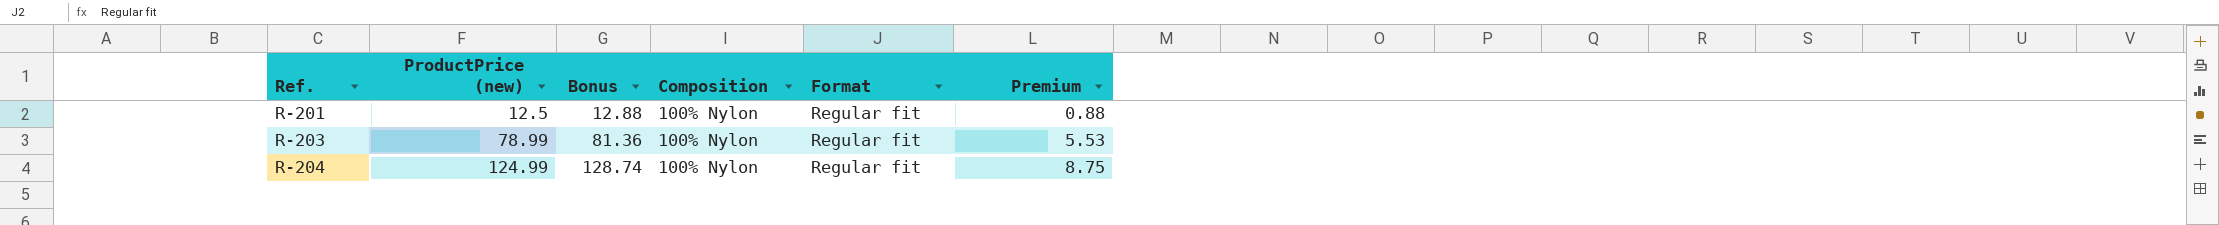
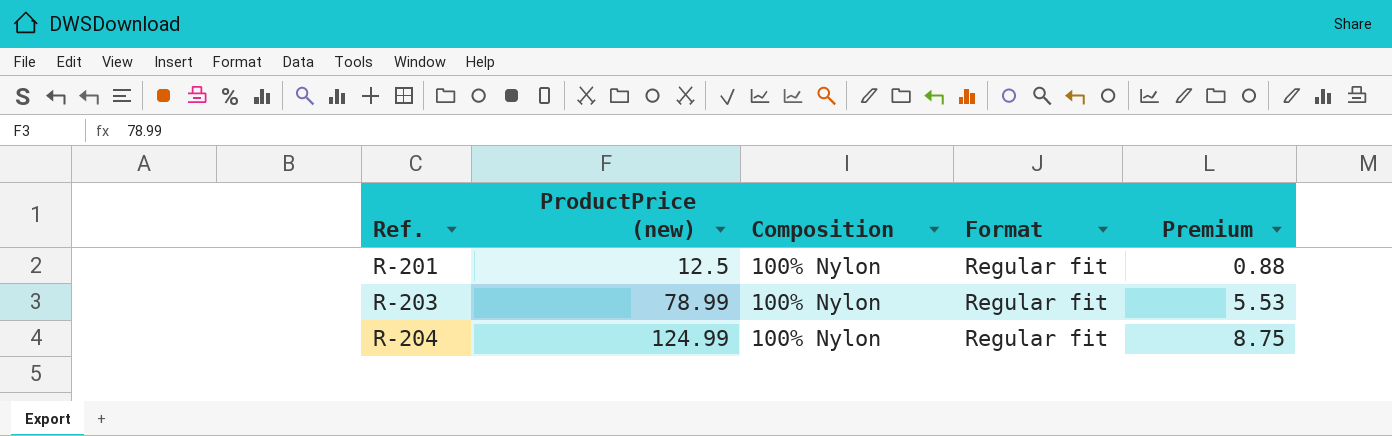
column Bonus | formula: [ProductPrice (new)] * 1.03 -> none

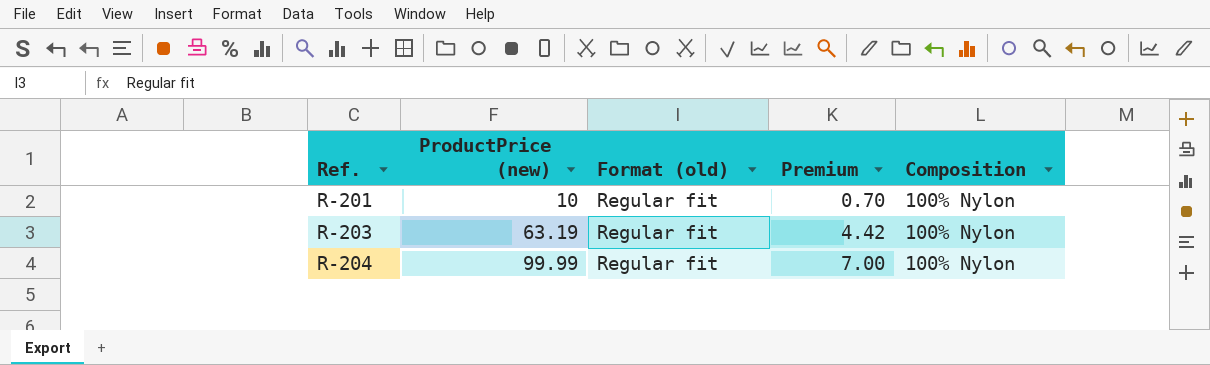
column name: Format -> Format (old)
column Composition | position: 3 -> 5
R-201 | ProductPrice (new): 12.5 -> 10
R-201 | Premium: 0.88 -> 0.70
R-203 | ProductPrice (new): 78.99 -> 63.19
R-203 | Premium: 5.53 -> 4.42
R-204 | ProductPrice (new): 124.99 -> 99.99
R-204 | Premium: 8.75 -> 7.00

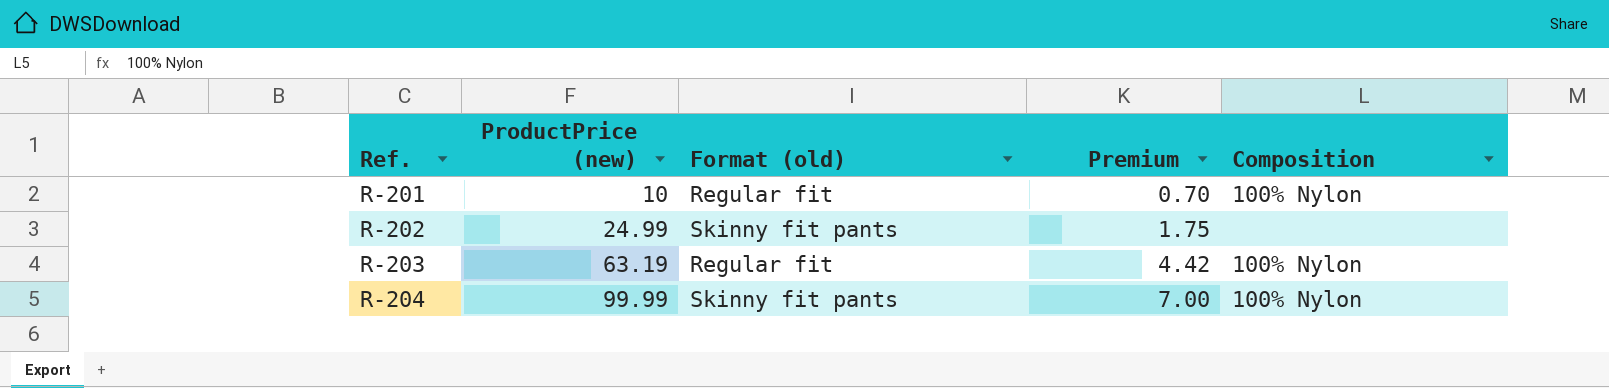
row R-202: none -> 24.99 | Skinny fit pants | 1.75 | none
R-204 | Format (old): Regular fit -> Skinny fit pants

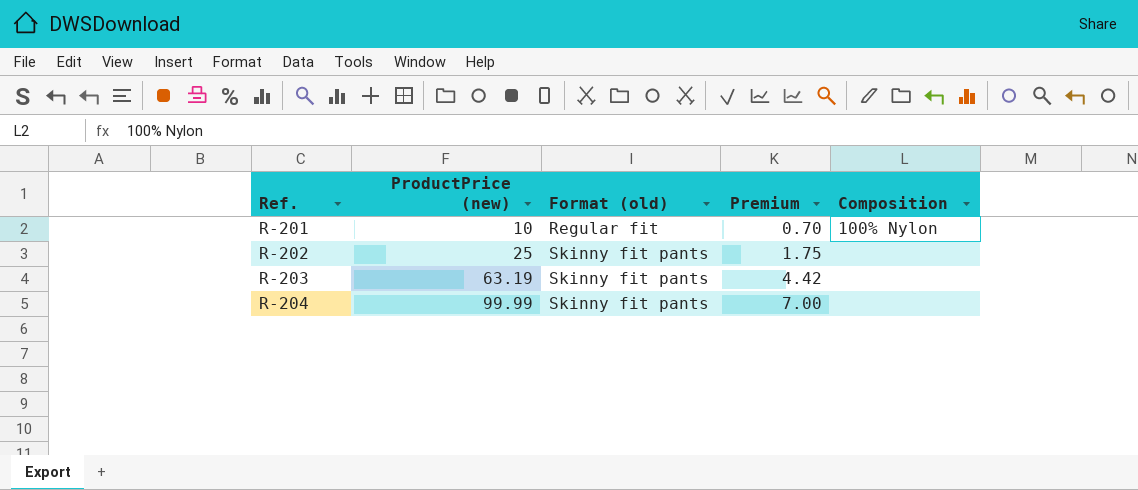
R-202 | ProductPrice (new): 24.99 -> 25
R-203 | Format (old): Regular fit -> Skinny fit pants
R-203 | Composition: 100% Nylon -> none
R-204 | Composition: 100% Nylon -> none

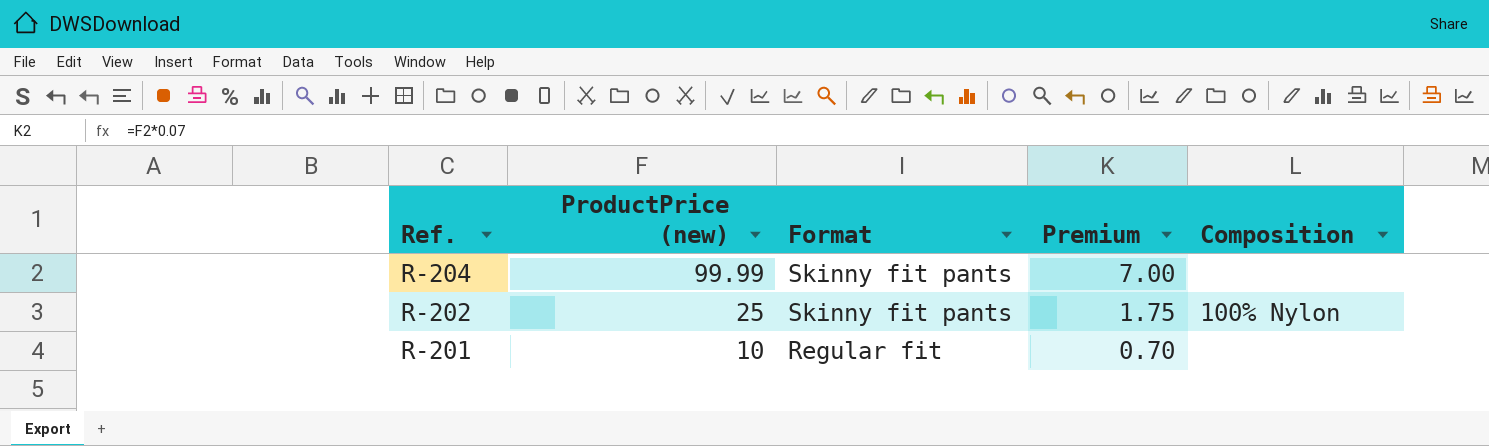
row order: Ref. ascending -> Ref. descending
column name: Format (old) -> Format
row R-203: 63.19 | Skinny fit pants | 4.42 | none -> none
R-202 | Composition: none -> 100% Nylon
R-201 | Composition: 100% Nylon -> none

